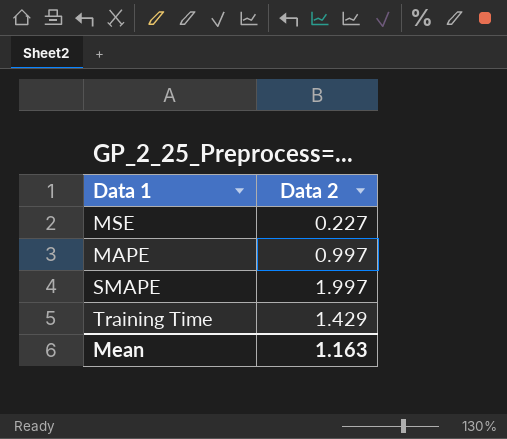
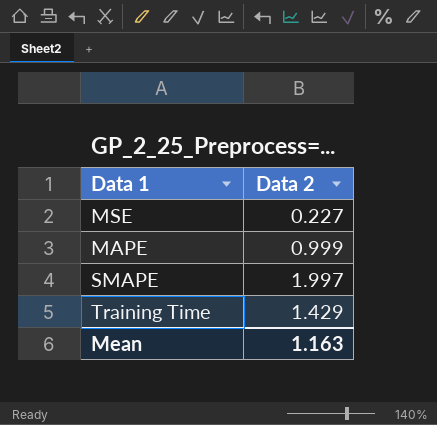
MAPE | Data 2: 0.997 -> 0.999

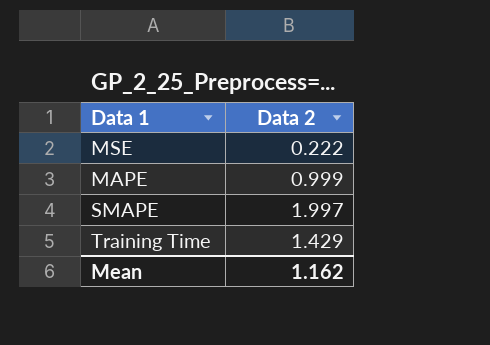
MSE | Data 2: 0.227 -> 0.222
Mean | Data 2: 1.163 -> 1.162

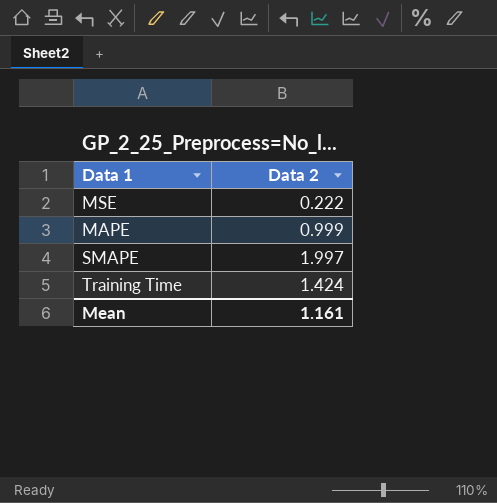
Training Time | Data 2: 1.429 -> 1.424
Mean | Data 2: 1.162 -> 1.161

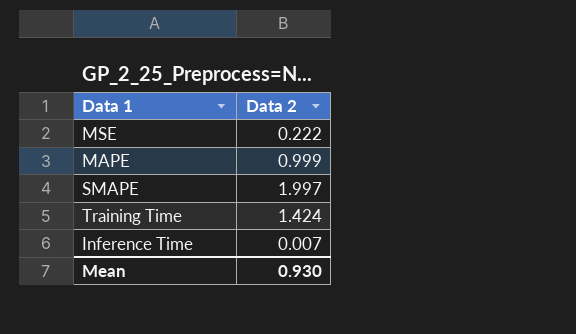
row Inference Time: none -> 0.007
Mean | Data 2: 1.161 -> 0.930

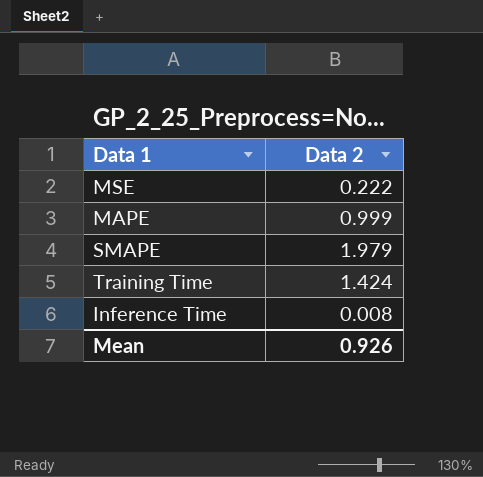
SMAPE | Data 2: 1.997 -> 1.979
Inference Time | Data 2: 0.007 -> 0.008
Mean | Data 2: 0.930 -> 0.926

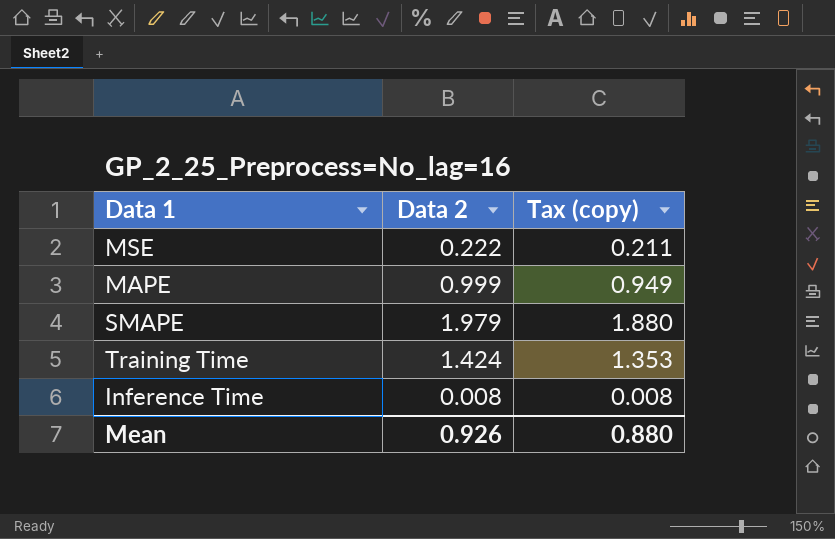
column Tax (copy) | formula: none -> [Data 2] * 0.95

